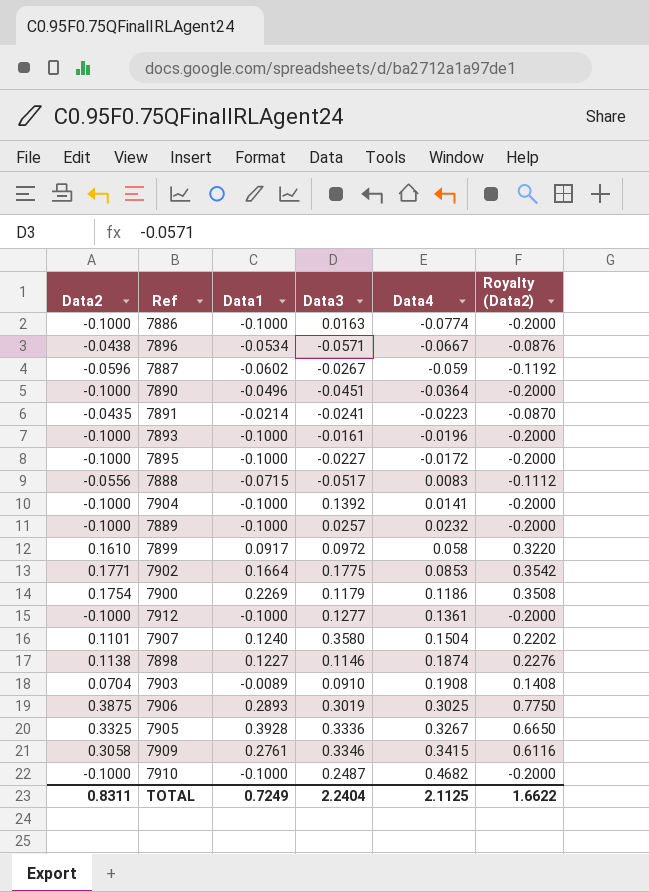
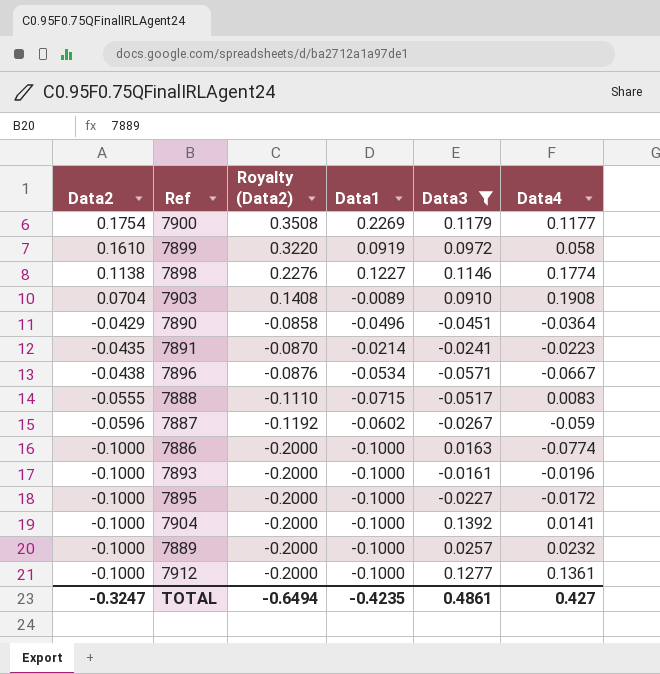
filter: none -> Data3 <= 0.1392
row order: Data4 ascending -> Data2 descending
column Royalty (Data2) | position: 6 -> 3
7900 | Data4: 0.1186 -> 0.1177
7899 | Data1: 0.0917 -> 0.0919
7898 | Data4: 0.1874 -> 0.1774
7890 | Data2: -0.1000 -> -0.0429
7890 | Royalty (Data2): -0.2000 -> -0.0858
7888 | Data2: -0.0556 -> -0.0555
7888 | Royalty (Data2): -0.1112 -> -0.1110
TOTAL | Data2: 0.8311 -> -0.3247
TOTAL | Royalty (Data2): 1.6622 -> -0.6494
TOTAL | Data1: 0.7249 -> -0.4235
TOTAL | Data3: 2.2404 -> 0.4861
TOTAL | Data4: 2.1125 -> 0.427

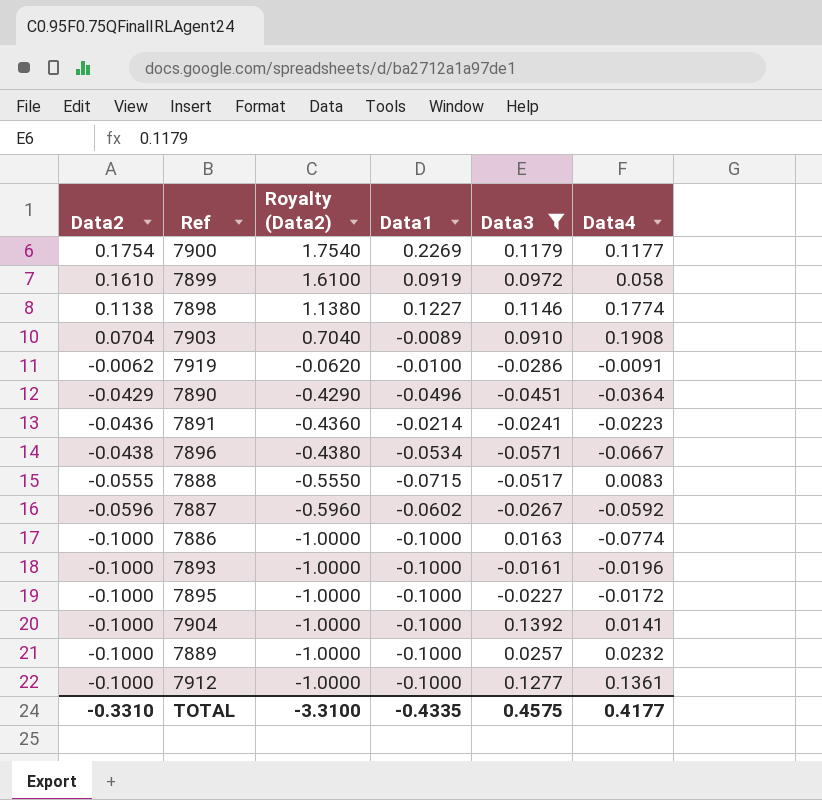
column Royalty (Data2) | formula: [Data2] * 2 -> [Data2] * 10
row 7919: none -> -0.0062 | -0.0620 | -0.0100 | -0.0286 | -0.0091
7891 | Data2: -0.0435 -> -0.0436
7887 | Data4: -0.059 -> -0.0592
TOTAL | Data2: -0.3247 -> -0.3310
TOTAL | Royalty (Data2): -0.6494 -> -3.3100
TOTAL | Data1: -0.4235 -> -0.4335
TOTAL | Data3: 0.4861 -> 0.4575
TOTAL | Data4: 0.427 -> 0.4177

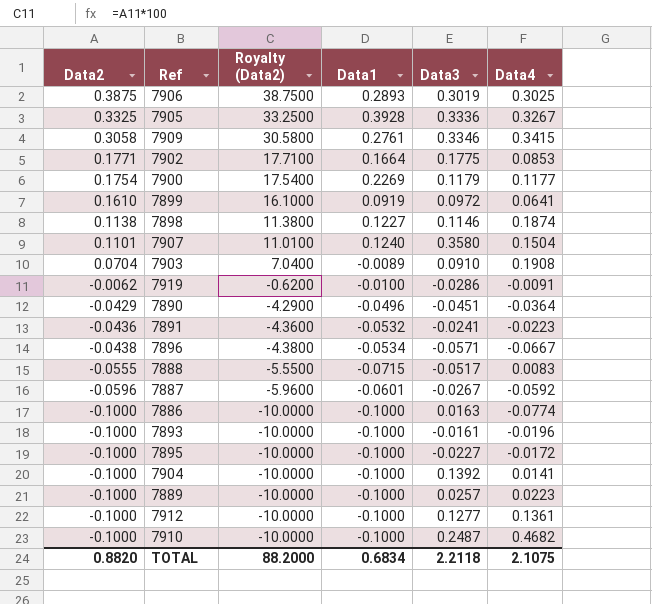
filter: Data3 <= 0.1392 -> none
column Royalty (Data2) | formula: [Data2] * 10 -> [Data2] * 100
7899 | Data4: 0.058 -> 0.0641
7898 | Data4: 0.1774 -> 0.1874
7891 | Data1: -0.0214 -> -0.0532
7887 | Data1: -0.0602 -> -0.0601
7889 | Data4: 0.0232 -> 0.0223
TOTAL | Data2: -0.3310 -> 0.8820
TOTAL | Royalty (Data2): -3.3100 -> 88.2000
TOTAL | Data1: -0.4335 -> 0.6834
TOTAL | Data3: 0.4575 -> 2.2118
TOTAL | Data4: 0.4177 -> 2.1075

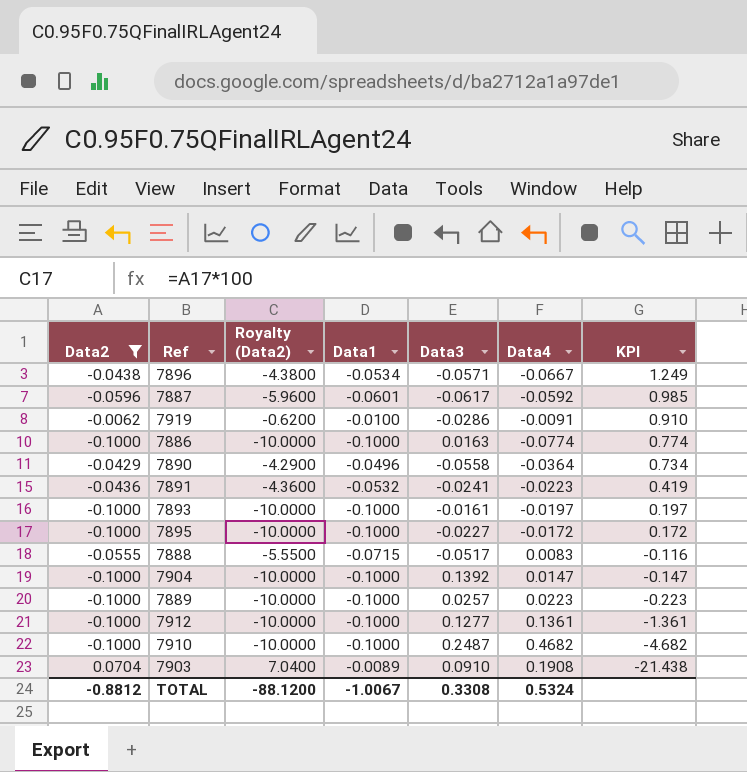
filter: none -> Data2 <= 0.0704
row order: Data2 descending -> KPI descending
column KPI | formula: none -> [Data4] / [Data1]
7887 | Data3: -0.0267 -> -0.0617
7890 | Data3: -0.0451 -> -0.0558
7893 | Data4: -0.0196 -> -0.0197
7904 | Data4: 0.0141 -> 0.0147
TOTAL | Data2: 0.8820 -> -0.8812
TOTAL | Royalty (Data2): 88.2000 -> -88.1200
TOTAL | Data1: 0.6834 -> -1.0067
TOTAL | Data3: 2.2118 -> 0.3308
TOTAL | Data4: 2.1075 -> 0.5324

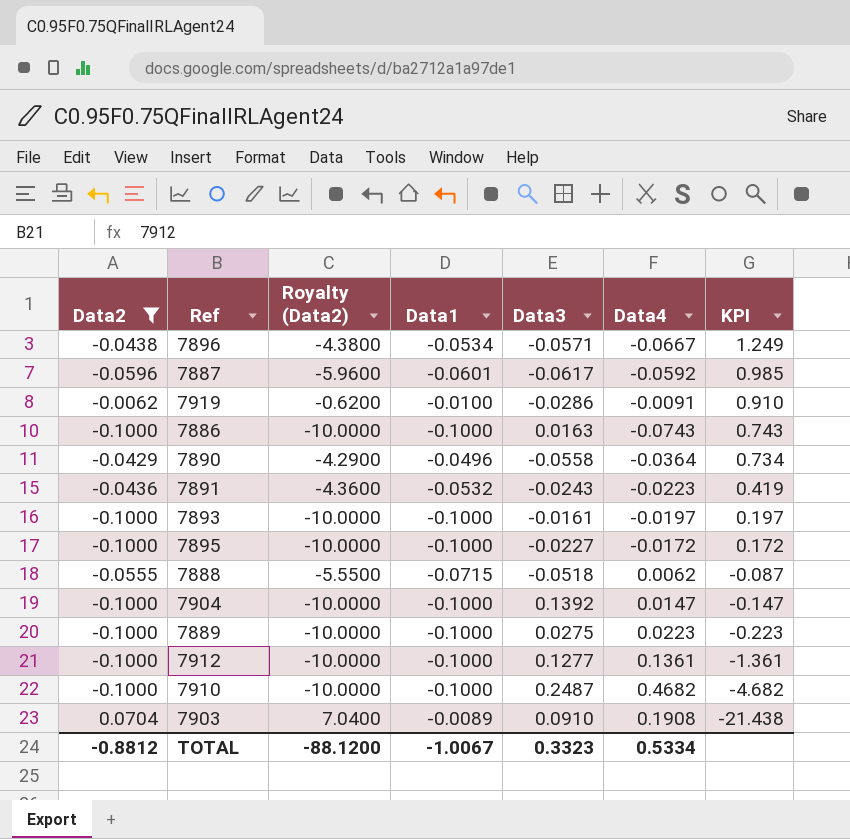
7886 | Data4: -0.0774 -> -0.0743
7886 | KPI: 0.774 -> 0.743
7891 | Data3: -0.0241 -> -0.0243
7888 | Data3: -0.0517 -> -0.0518
7888 | Data4: 0.0083 -> 0.0062
7888 | KPI: -0.116 -> -0.087
7889 | Data3: 0.0257 -> 0.0275
TOTAL | Data3: 0.3308 -> 0.3323
TOTAL | Data4: 0.5324 -> 0.5334

